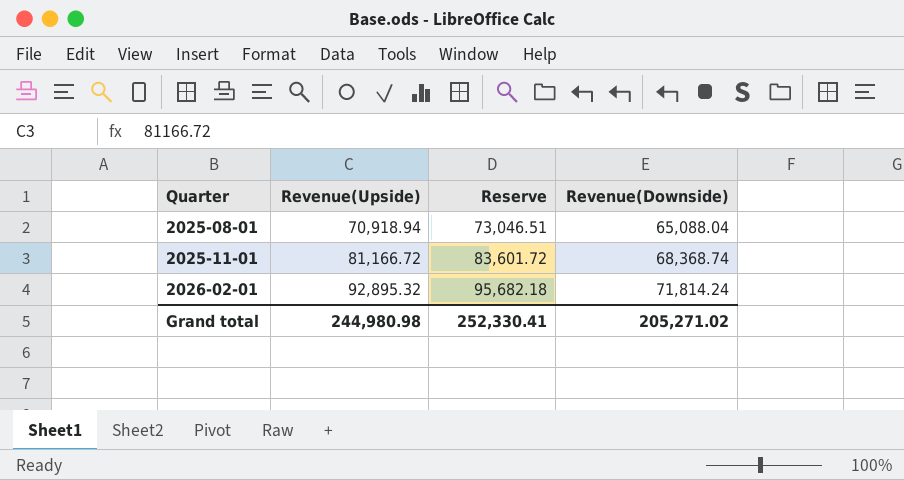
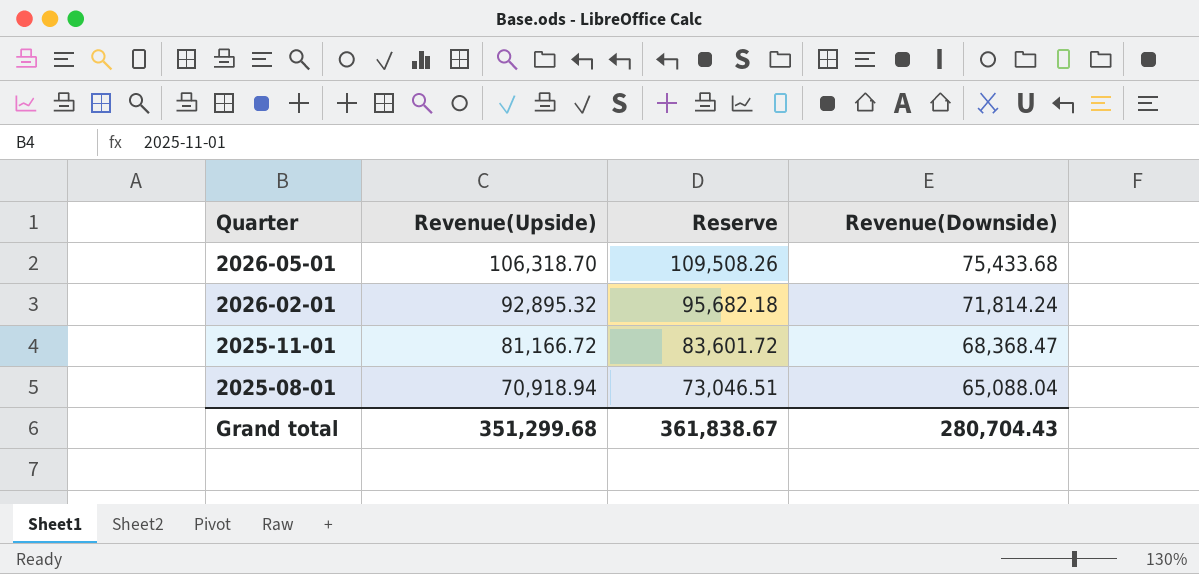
row order: Quarter ascending -> Quarter descending
row 2026-05-01: none -> 106,318.70 | 109,508.26 | 75,433.68
2025-11-01 | Revenue(Downside): 68,368.74 -> 68,368.47
Grand total | Revenue(Upside): 244,980.98 -> 351,299.68
Grand total | Reserve: 252,330.41 -> 361,838.67
Grand total | Revenue(Downside): 205,271.02 -> 280,704.43

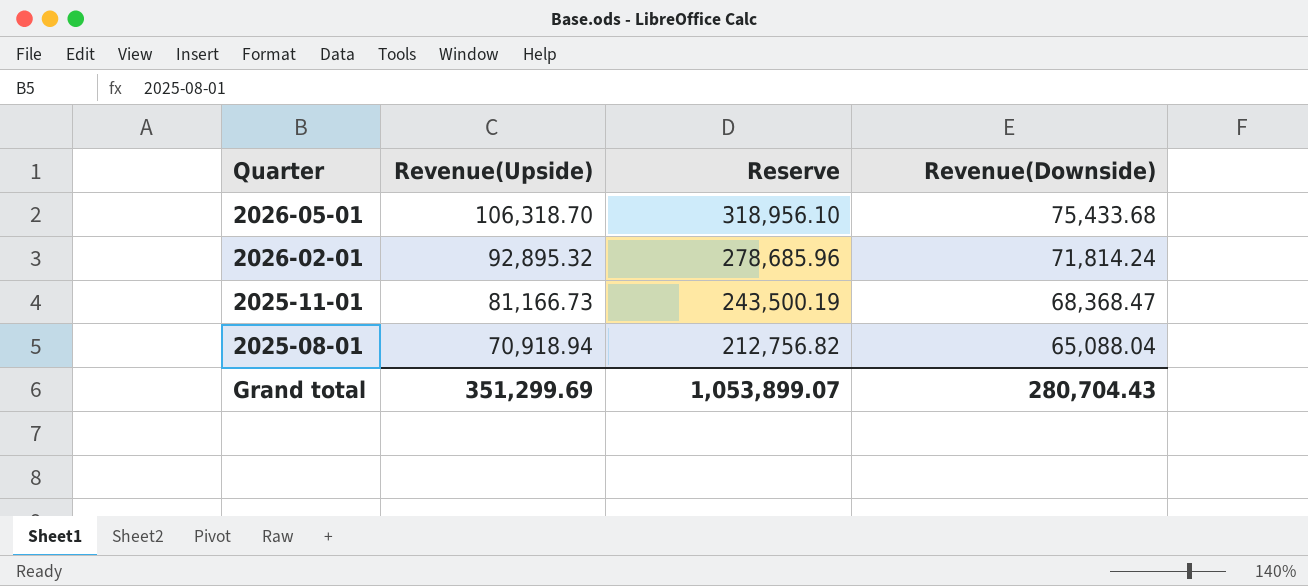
column Reserve | formula: [Revenue(Upside)] * 1.03 -> [Revenue(Upside)] * 3
2025-11-01 | Revenue(Upside): 81,166.72 -> 81,166.73
Grand total | Revenue(Upside): 351,299.68 -> 351,299.69
Grand total | Reserve: 361,838.67 -> 1,053,899.07

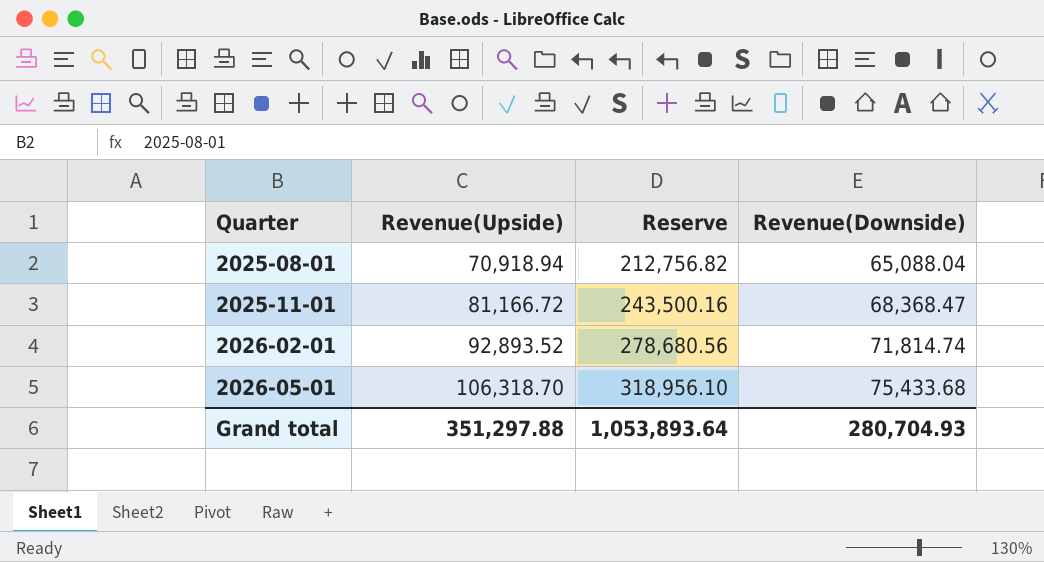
row order: Quarter descending -> Quarter ascending
2025-11-01 | Revenue(Upside): 81,166.73 -> 81,166.72
2025-11-01 | Reserve: 243,500.19 -> 243,500.16
2026-02-01 | Revenue(Upside): 92,895.32 -> 92,893.52
2026-02-01 | Reserve: 278,685.96 -> 278,680.56
2026-02-01 | Revenue(Downside): 71,814.24 -> 71,814.74
Grand total | Revenue(Upside): 351,299.69 -> 351,297.88
Grand total | Reserve: 1,053,899.07 -> 1,053,893.64
Grand total | Revenue(Downside): 280,704.43 -> 280,704.93

